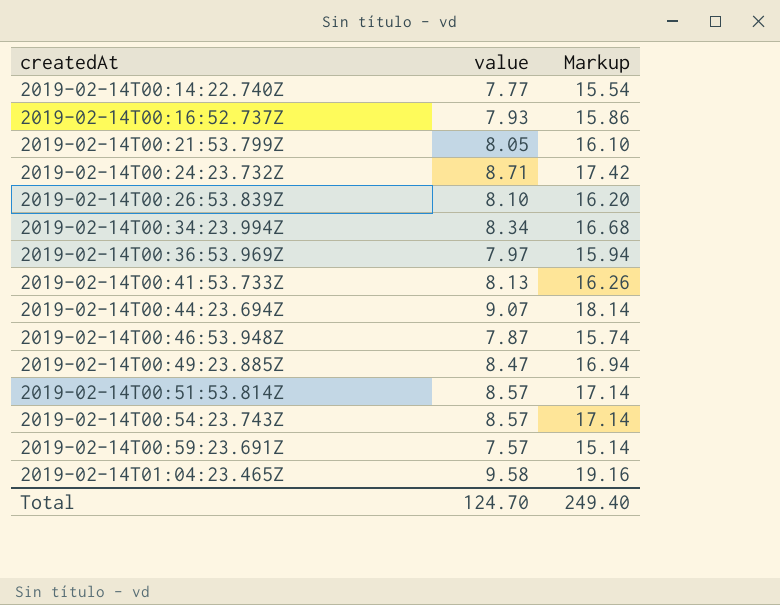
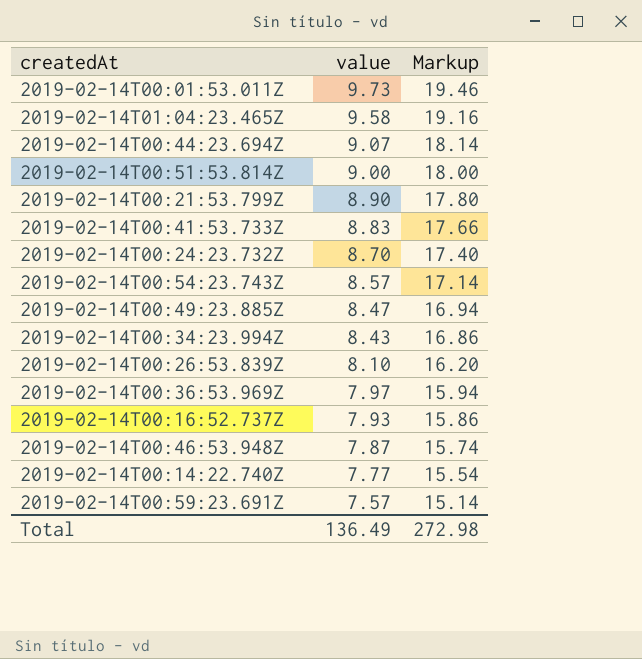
row order: createdAt ascending -> value descending
row 2019-02-14T00:01:53.011Z: none -> 9.73 | 19.46
2019-02-14T00:51:53.814Z | value: 8.57 -> 9.00
2019-02-14T00:51:53.814Z | Markup: 17.14 -> 18.00
2019-02-14T00:21:53.799Z | value: 8.05 -> 8.90
2019-02-14T00:21:53.799Z | Markup: 16.10 -> 17.80
2019-02-14T00:41:53.733Z | value: 8.13 -> 8.83
2019-02-14T00:41:53.733Z | Markup: 16.26 -> 17.66
2019-02-14T00:24:23.732Z | value: 8.71 -> 8.70
2019-02-14T00:24:23.732Z | Markup: 17.42 -> 17.40
2019-02-14T00:34:23.994Z | value: 8.34 -> 8.43
2019-02-14T00:34:23.994Z | Markup: 16.68 -> 16.86
Total | value: 124.70 -> 136.49
Total | Markup: 249.40 -> 272.98

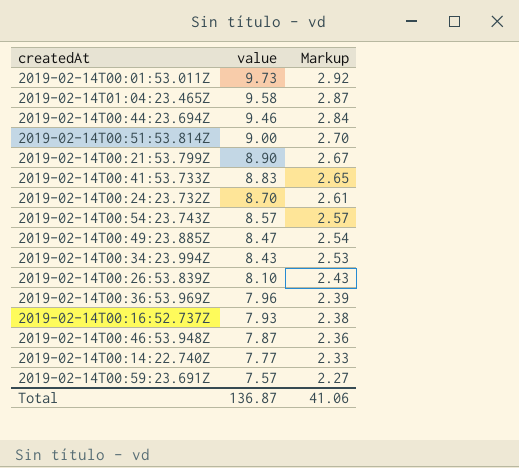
column Markup | formula: [value] * 2 -> [value] * 0.3
2019-02-14T00:44:23.694Z | value: 9.07 -> 9.46
2019-02-14T00:36:53.969Z | value: 7.97 -> 7.96
Total | value: 136.49 -> 136.87
Total | Markup: 272.98 -> 41.06

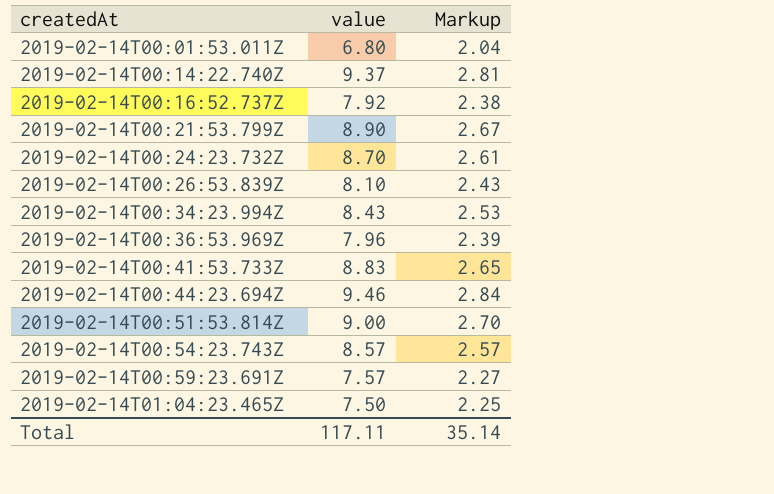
row order: value descending -> createdAt ascending
row 2019-02-14T00:49:23.885Z: 8.47 | 2.54 -> none
row 2019-02-14T00:46:53.948Z: 7.87 | 2.36 -> none
2019-02-14T00:01:53.011Z | value: 9.73 -> 6.80
2019-02-14T00:01:53.011Z | Markup: 2.92 -> 2.04
2019-02-14T00:14:22.740Z | value: 7.77 -> 9.37
2019-02-14T00:14:22.740Z | Markup: 2.33 -> 2.81
2019-02-14T00:16:52.737Z | value: 7.93 -> 7.92
2019-02-14T01:04:23.465Z | value: 9.58 -> 7.50
2019-02-14T01:04:23.465Z | Markup: 2.87 -> 2.25
Total | value: 136.87 -> 117.11
Total | Markup: 41.06 -> 35.14

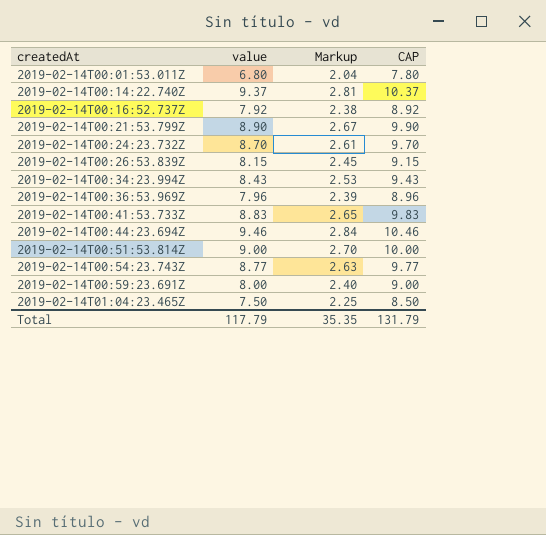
column CAP | formula: none -> [value] + 1
2019-02-14T00:26:53.839Z | value: 8.10 -> 8.15
2019-02-14T00:26:53.839Z | Markup: 2.43 -> 2.45
2019-02-14T00:54:23.743Z | value: 8.57 -> 8.77
2019-02-14T00:54:23.743Z | Markup: 2.57 -> 2.63
2019-02-14T00:59:23.691Z | value: 7.57 -> 8.00
2019-02-14T00:59:23.691Z | Markup: 2.27 -> 2.40
Total | value: 117.11 -> 117.79
Total | Markup: 35.14 -> 35.35

